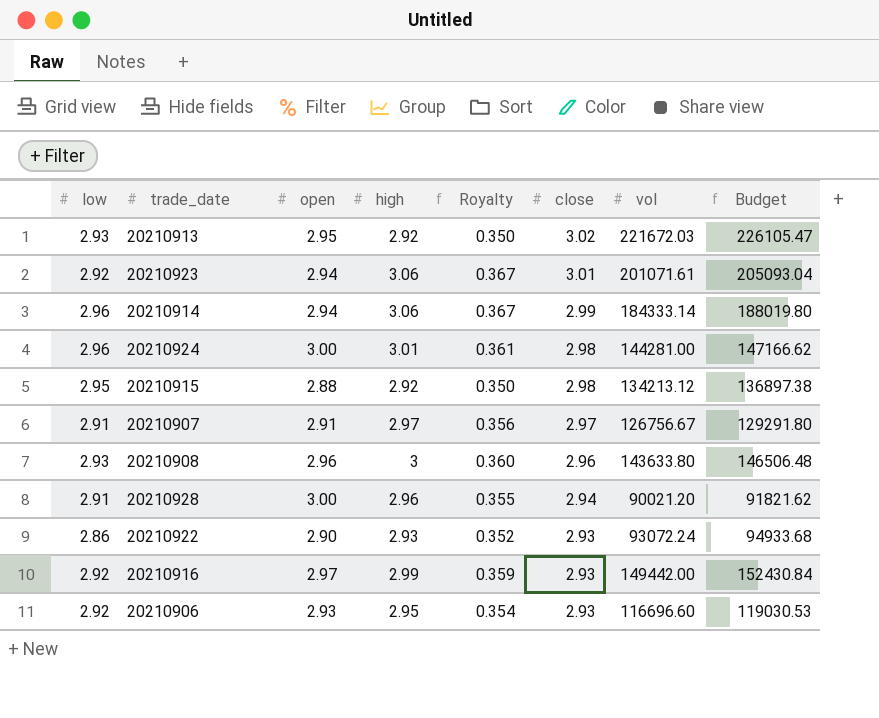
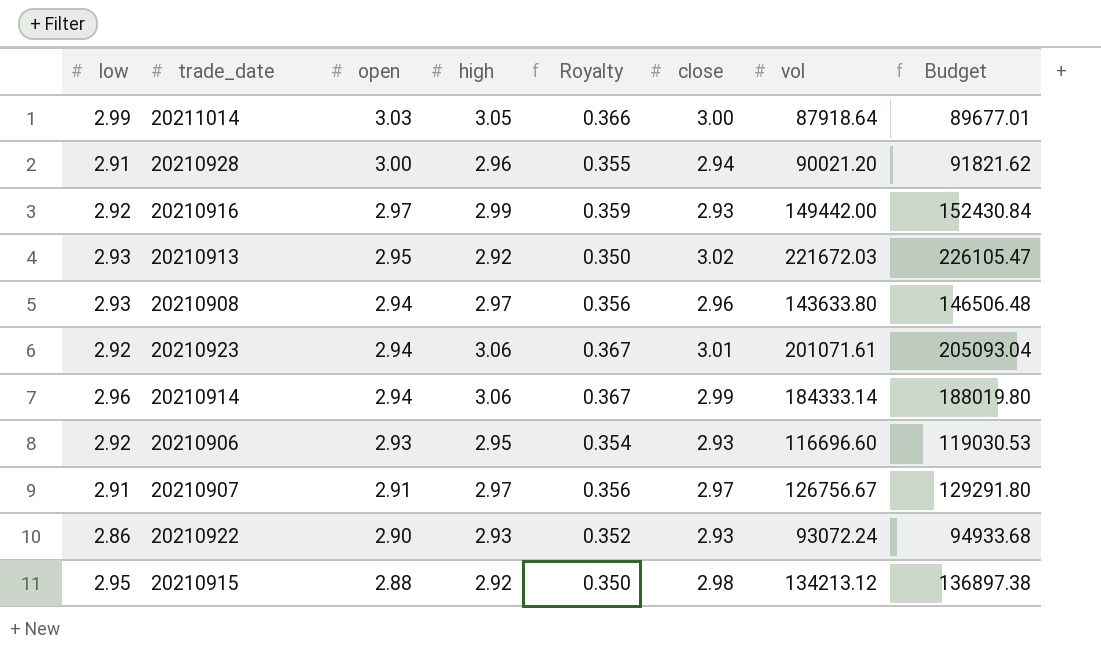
row order: close descending -> open descending
row 20210924: 2.96 | 3.00 | 3.01 | 0.361 | 2.98 | 144281.00 | 147166.62 -> none
row 20211014: none -> 2.99 | 3.03 | 3.05 | 0.366 | 3.00 | 87918.64 | 89677.01
20210908 | open: 2.96 -> 2.94
20210908 | high: 3 -> 2.97
20210908 | Royalty: 0.360 -> 0.356

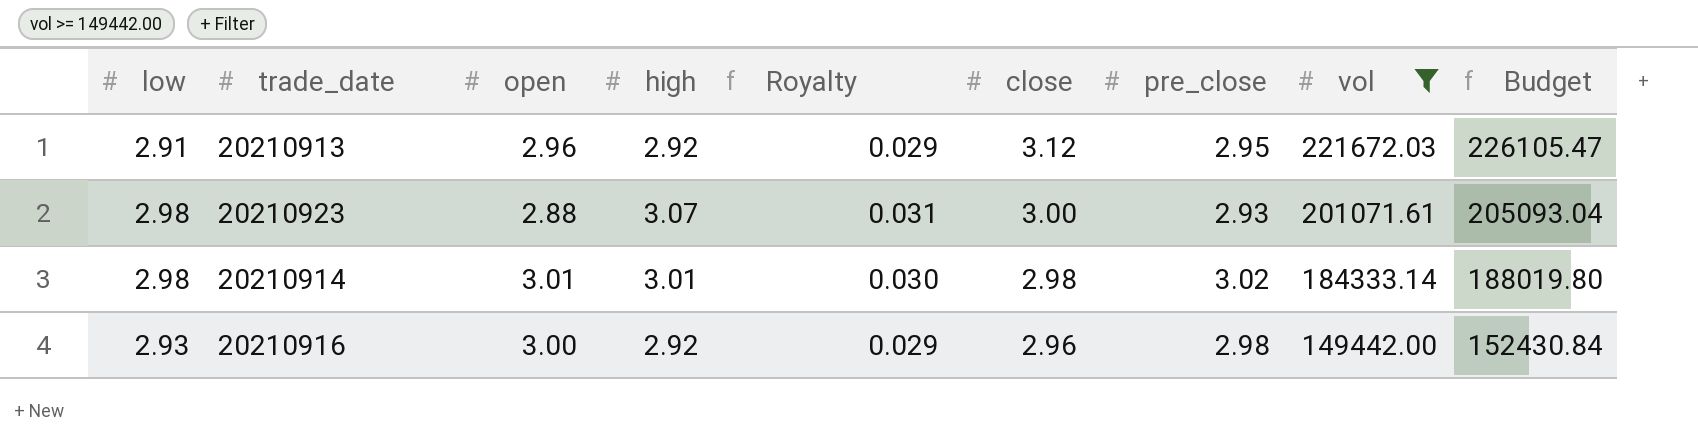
filter: none -> vol >= 149442.00
row order: open descending -> close descending
column Royalty | formula: [high] * 0.12 -> [high] * 0.01
column pre_close | position: none -> 7
20210913 | low: 2.93 -> 2.91
20210913 | open: 2.95 -> 2.96
20210913 | close: 3.02 -> 3.12
20210923 | low: 2.92 -> 2.98
20210923 | open: 2.94 -> 2.88
20210923 | high: 3.06 -> 3.07
20210923 | close: 3.01 -> 3.00
20210914 | low: 2.96 -> 2.98
20210914 | open: 2.94 -> 3.01
20210914 | high: 3.06 -> 3.01
20210914 | close: 2.99 -> 2.98
20210916 | low: 2.92 -> 2.93
20210916 | open: 2.97 -> 3.00
20210916 | high: 2.99 -> 2.92
20210916 | close: 2.93 -> 2.96

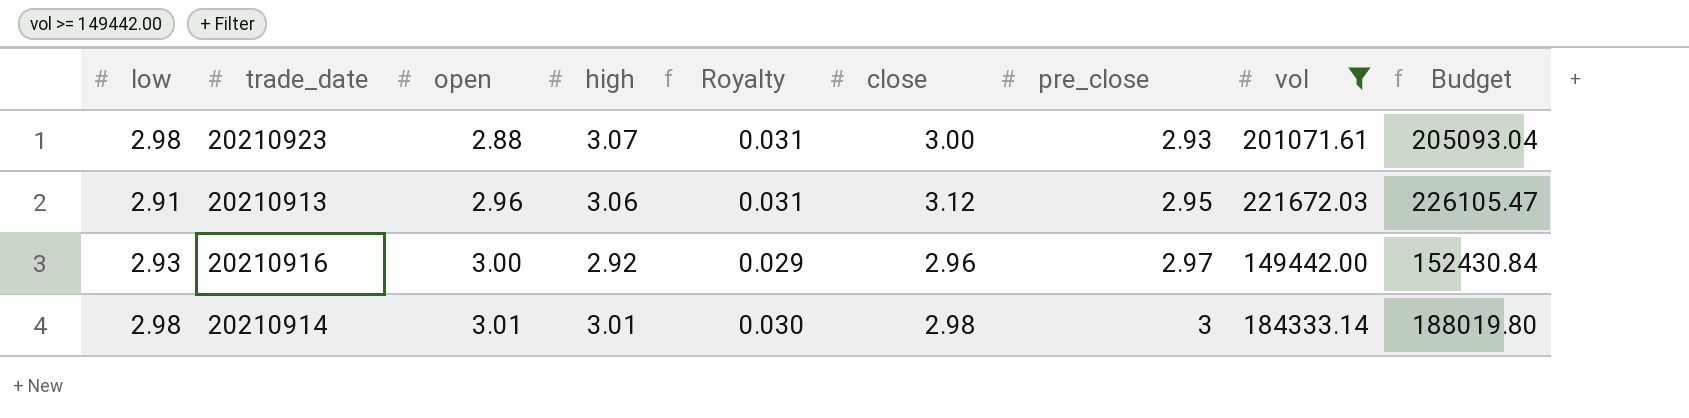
row order: close descending -> open ascending
20210913 | high: 2.92 -> 3.06
20210913 | Royalty: 0.029 -> 0.031
20210916 | pre_close: 2.98 -> 2.97
20210914 | pre_close: 3.02 -> 3

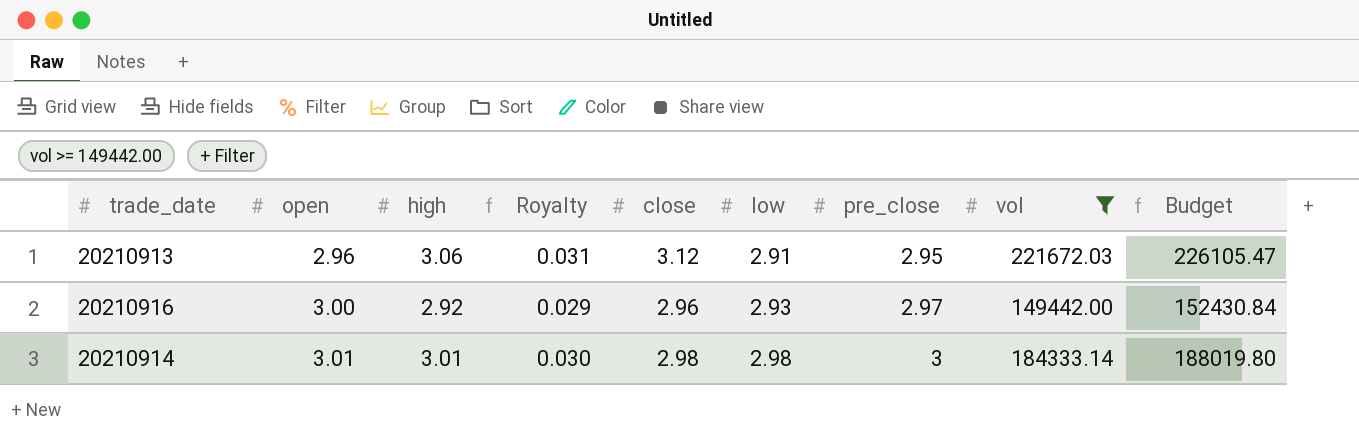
column low | position: 1 -> 6
row 20210923: 2.98 | 2.88 | 3.07 | 0.031 | 3.00 | 2.93 | 201071.61 | 205093.04 -> none

